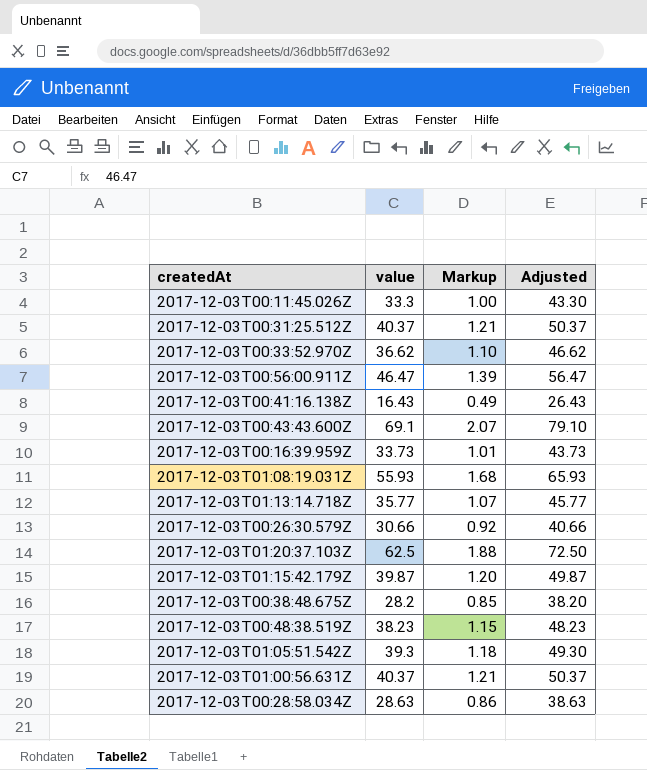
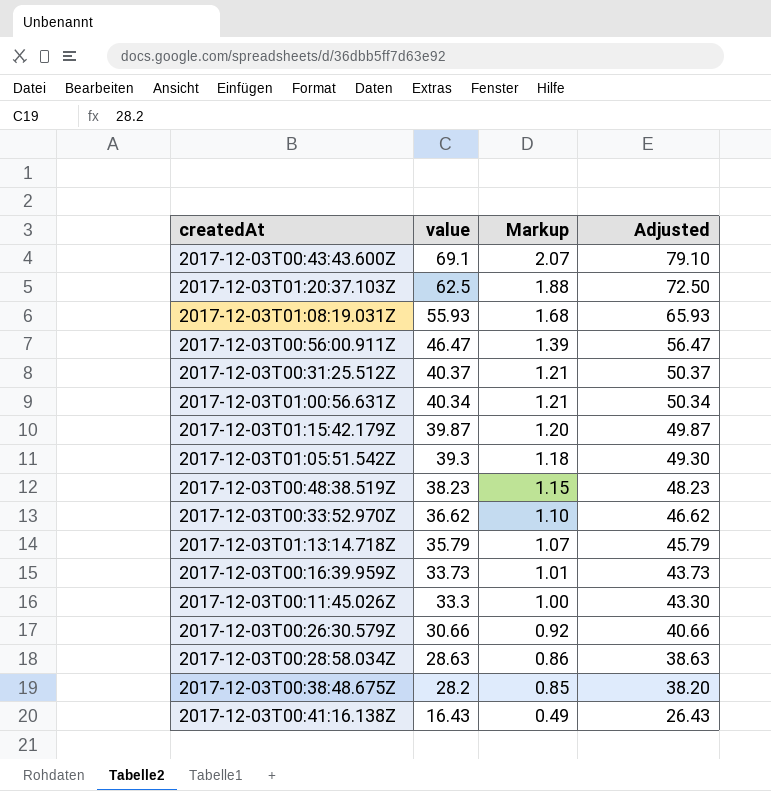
row order: none -> value descending
2017-12-03T01:00:56.631Z | value: 40.37 -> 40.34
2017-12-03T01:00:56.631Z | Adjusted: 50.37 -> 50.34
2017-12-03T01:13:14.718Z | value: 35.77 -> 35.79
2017-12-03T01:13:14.718Z | Adjusted: 45.77 -> 45.79

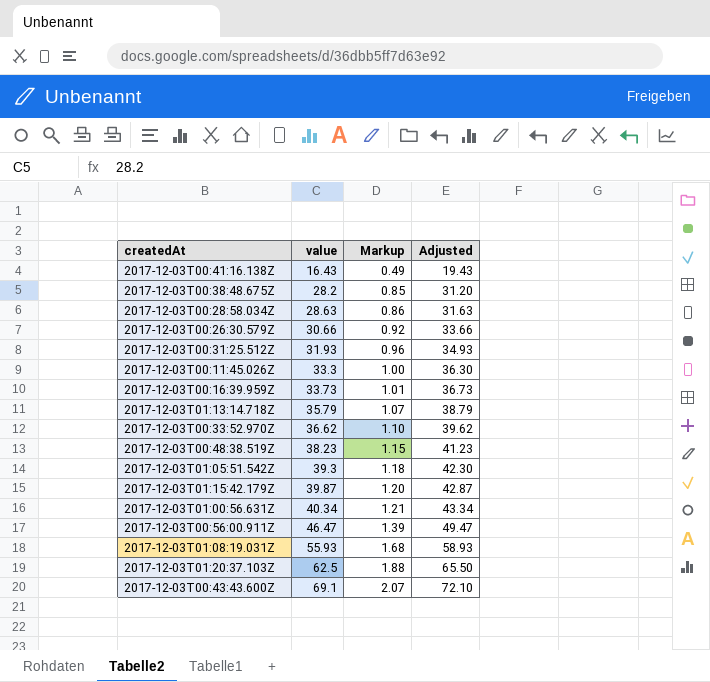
row order: value descending -> value ascending
column Adjusted | formula: [value] + 10 -> [value] + 3
2017-12-03T00:31:25.512Z | value: 40.37 -> 31.93
2017-12-03T00:31:25.512Z | Markup: 1.21 -> 0.96

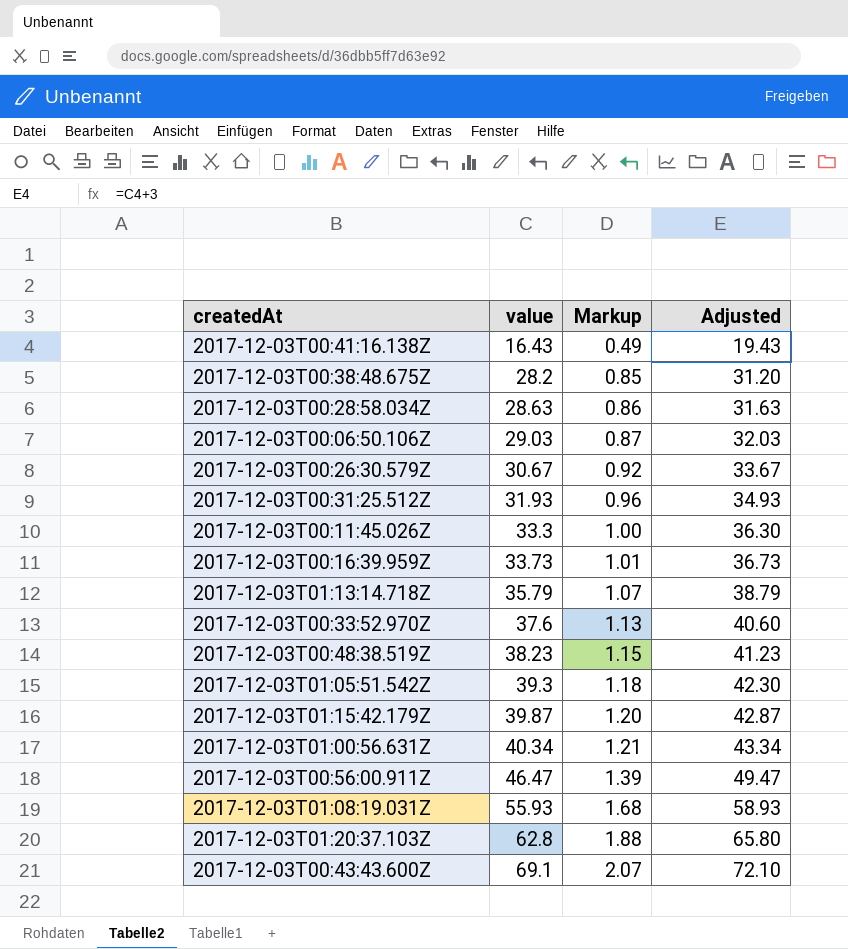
row 2017-12-03T00:06:50.106Z: none -> 29.03 | 0.87 | 32.03
2017-12-03T00:26:30.579Z | value: 30.66 -> 30.67
2017-12-03T00:26:30.579Z | Adjusted: 33.66 -> 33.67
2017-12-03T00:33:52.970Z | value: 36.62 -> 37.6
2017-12-03T00:33:52.970Z | Markup: 1.10 -> 1.13
2017-12-03T00:33:52.970Z | Adjusted: 39.62 -> 40.60
2017-12-03T01:20:37.103Z | value: 62.5 -> 62.8
2017-12-03T01:20:37.103Z | Adjusted: 65.50 -> 65.80

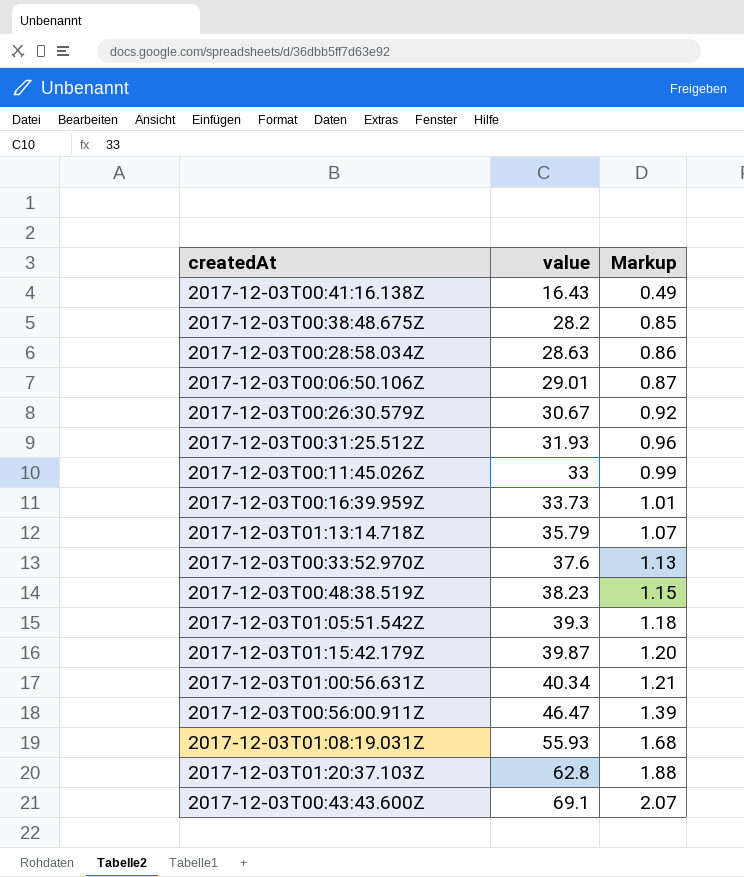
column Adjusted | formula: [value] + 3 -> none
2017-12-03T00:06:50.106Z | value: 29.03 -> 29.01
2017-12-03T00:11:45.026Z | value: 33.3 -> 33
2017-12-03T00:11:45.026Z | Markup: 1.00 -> 0.99

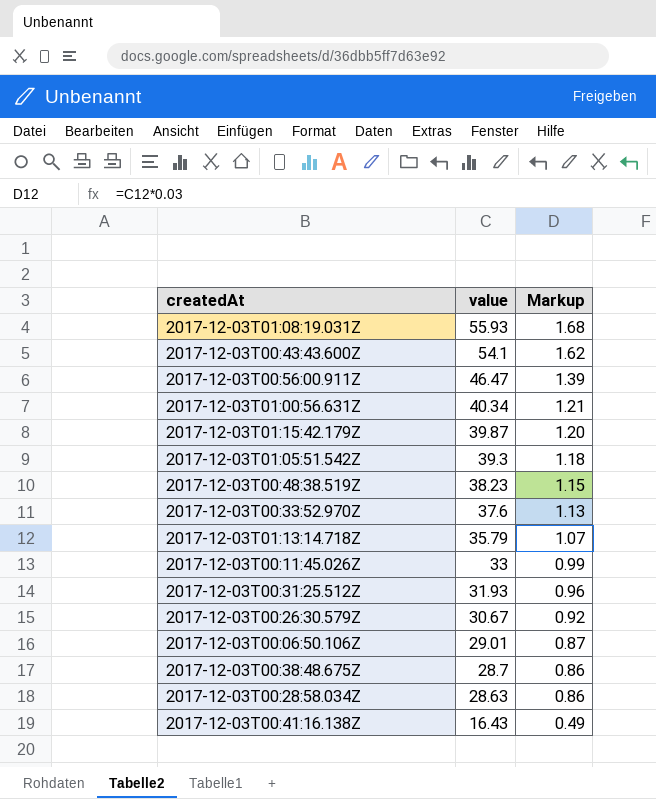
row order: value ascending -> value descending
row 2017-12-03T00:16:39.959Z: 33.73 | 1.01 -> none
row 2017-12-03T01:20:37.103Z: 62.8 | 1.88 -> none
2017-12-03T00:43:43.600Z | value: 69.1 -> 54.1
2017-12-03T00:43:43.600Z | Markup: 2.07 -> 1.62
2017-12-03T00:38:48.675Z | value: 28.2 -> 28.7
2017-12-03T00:38:48.675Z | Markup: 0.85 -> 0.86

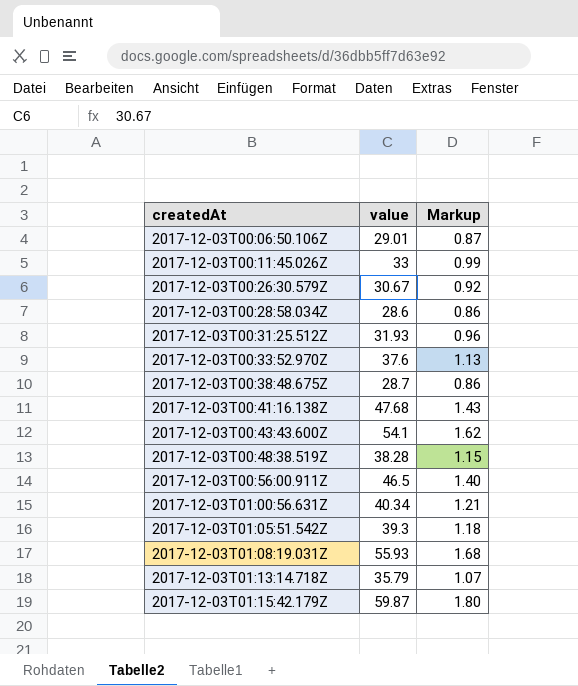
row order: value descending -> createdAt ascending
2017-12-03T00:28:58.034Z | value: 28.63 -> 28.6
2017-12-03T00:41:16.138Z | value: 16.43 -> 47.68
2017-12-03T00:41:16.138Z | Markup: 0.49 -> 1.43
2017-12-03T00:48:38.519Z | value: 38.23 -> 38.28
2017-12-03T00:56:00.911Z | value: 46.47 -> 46.5
2017-12-03T00:56:00.911Z | Markup: 1.39 -> 1.40
2017-12-03T01:15:42.179Z | value: 39.87 -> 59.87
2017-12-03T01:15:42.179Z | Markup: 1.20 -> 1.80

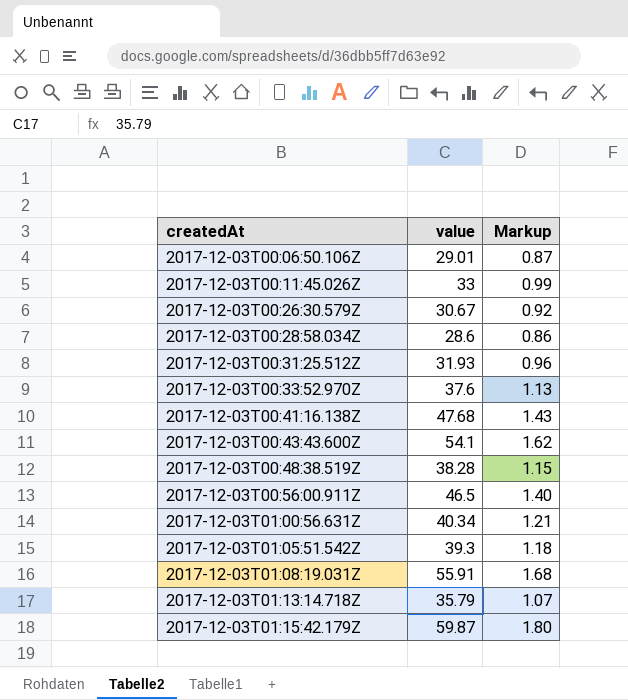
row 2017-12-03T00:38:48.675Z: 28.7 | 0.86 -> none
2017-12-03T01:08:19.031Z | value: 55.93 -> 55.91

